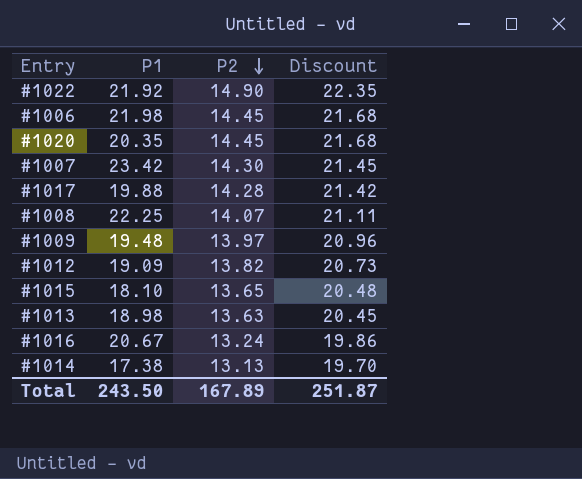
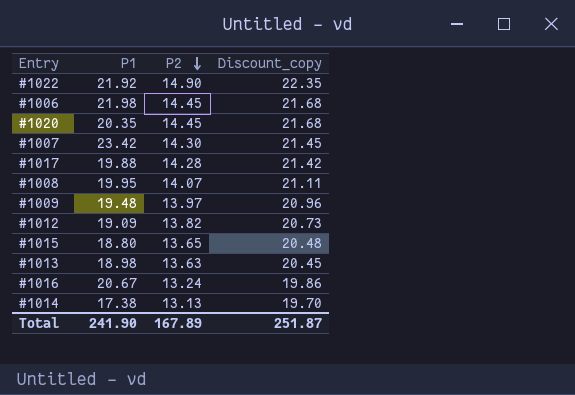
column name: Discount -> Discount_copy
#1008 | P1: 22.25 -> 19.95
#1015 | P1: 18.10 -> 18.80
Total | P1: 243.50 -> 241.90

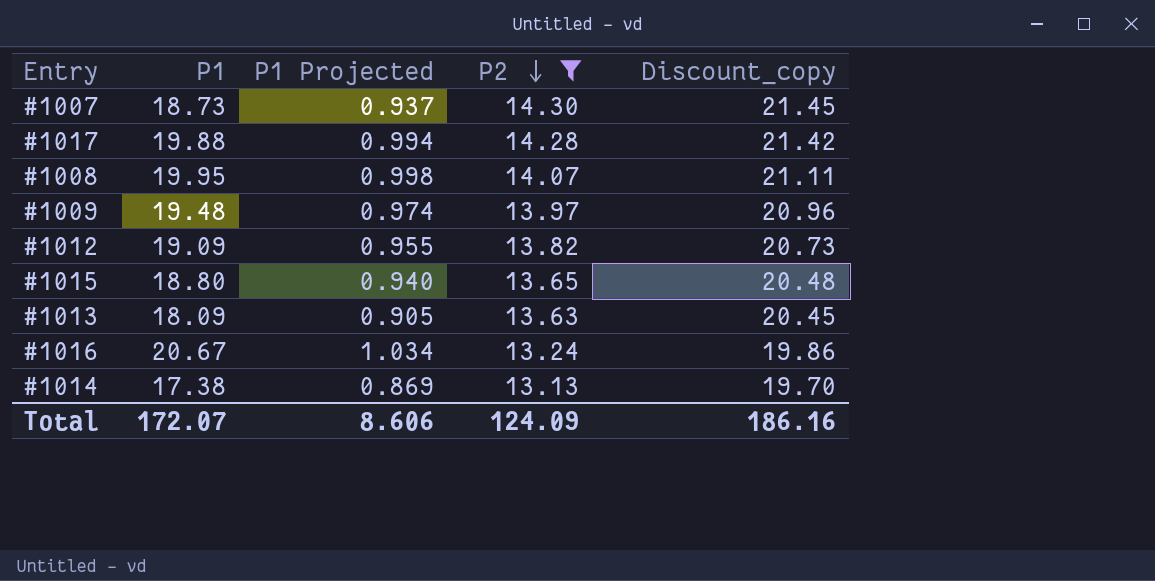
filter: none -> P2 <= 14.30
column P1 Projected | formula: none -> [P1] * 0.05
#1007 | P1: 23.42 -> 18.73
#1013 | P1: 18.98 -> 18.09
Total | P1: 241.90 -> 172.07
Total | P2: 167.89 -> 124.09
Total | Discount_copy: 251.87 -> 186.16

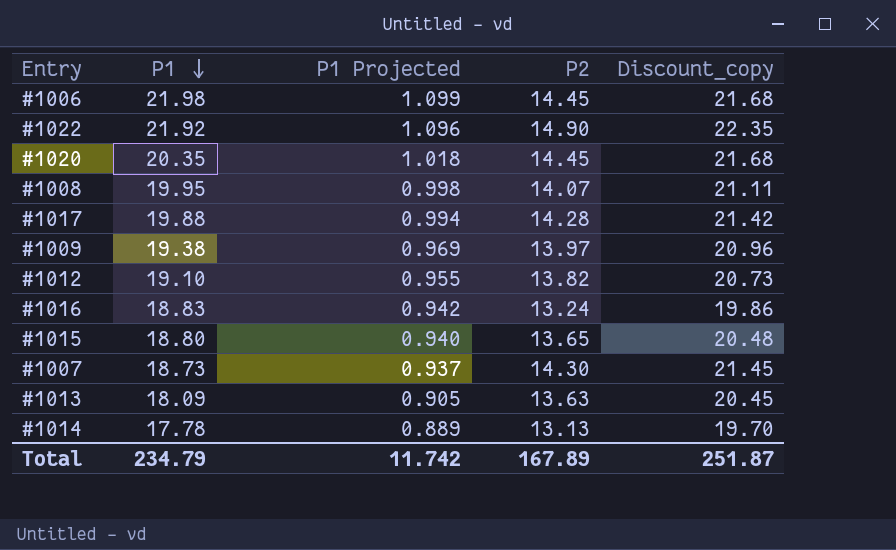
filter: P2 <= 14.30 -> none
row order: P2 descending -> P1 descending
#1009 | P1: 19.48 -> 19.38
#1009 | P1 Projected: 0.974 -> 0.969
#1012 | P1: 19.09 -> 19.10
#1016 | P1: 20.67 -> 18.83
#1016 | P1 Projected: 1.034 -> 0.942
#1014 | P1: 17.38 -> 17.78
#1014 | P1 Projected: 0.869 -> 0.889
Total | P1: 172.07 -> 234.79
Total | P1 Projected: 8.606 -> 11.742
Total | P2: 124.09 -> 167.89
Total | Discount_copy: 186.16 -> 251.87

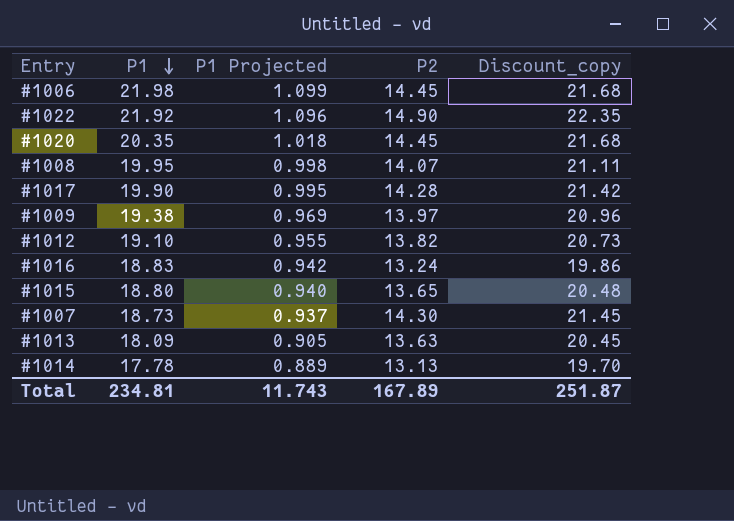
#1017 | P1: 19.88 -> 19.90
#1017 | P1 Projected: 0.994 -> 0.995
Total | P1: 234.79 -> 234.81
Total | P1 Projected: 11.742 -> 11.743

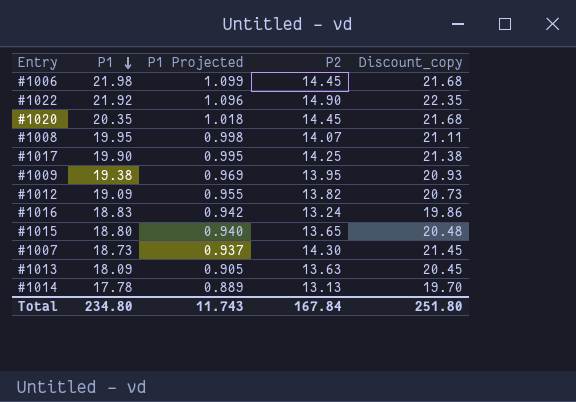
#1017 | P2: 14.28 -> 14.25
#1017 | Discount_copy: 21.42 -> 21.38
#1009 | P2: 13.97 -> 13.95
#1009 | Discount_copy: 20.96 -> 20.93
#1012 | P1: 19.10 -> 19.09
Total | P1: 234.81 -> 234.80
Total | P2: 167.89 -> 167.84
Total | Discount_copy: 251.87 -> 251.80

